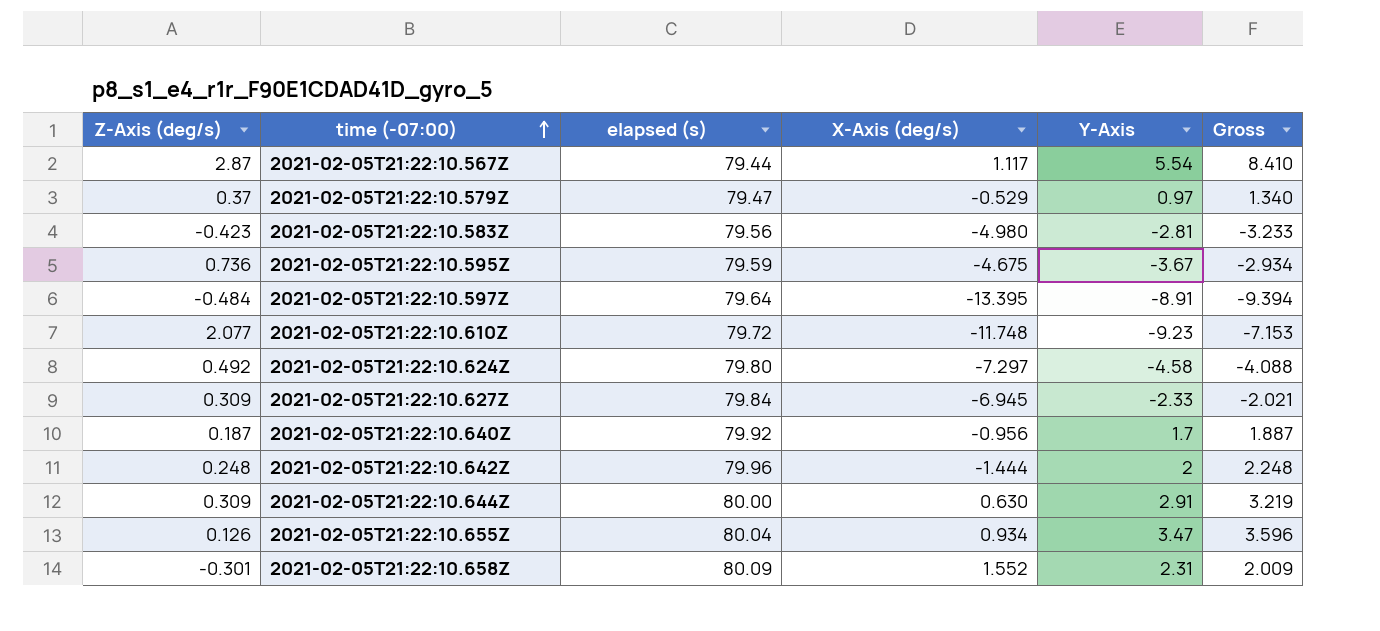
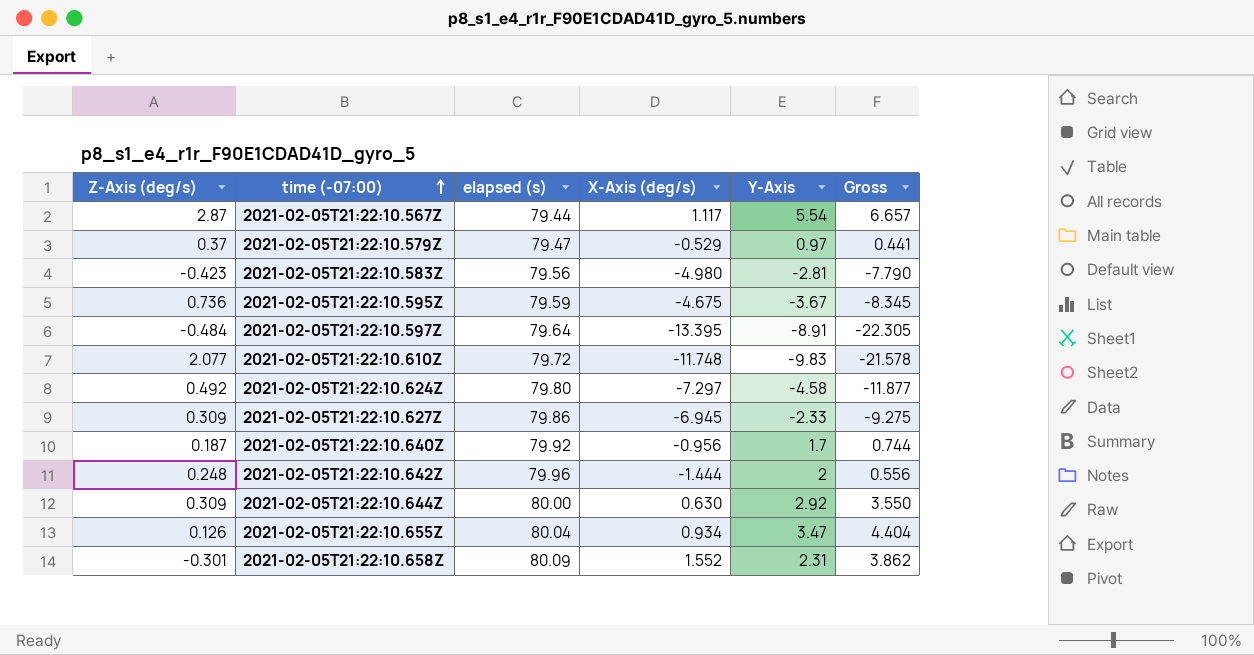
column Gross | formula: [Z-Axis (deg/s)] + [Y-Axis] -> [X-Axis (deg/s)] + [Y-Axis]
2021-02-05T21:22:10.610Z | Y-Axis: -9.23 -> -9.83
2021-02-05T21:22:10.627Z | elapsed (s): 79.84 -> 79.86
2021-02-05T21:22:10.644Z | Y-Axis: 2.91 -> 2.92

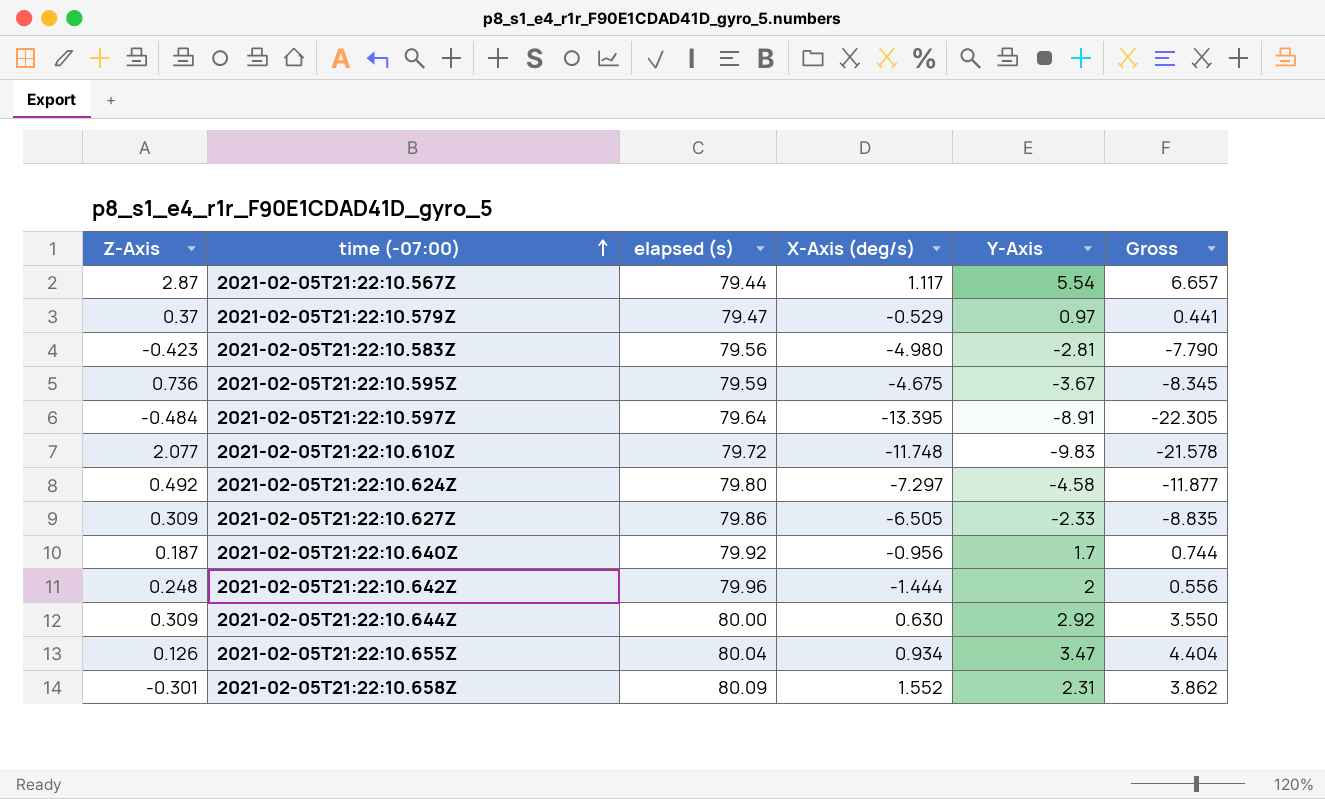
column name: Z-Axis (deg/s) -> Z-Axis
2021-02-05T21:22:10.627Z | X-Axis (deg/s): -6.945 -> -6.505
2021-02-05T21:22:10.627Z | Gross: -9.275 -> -8.835

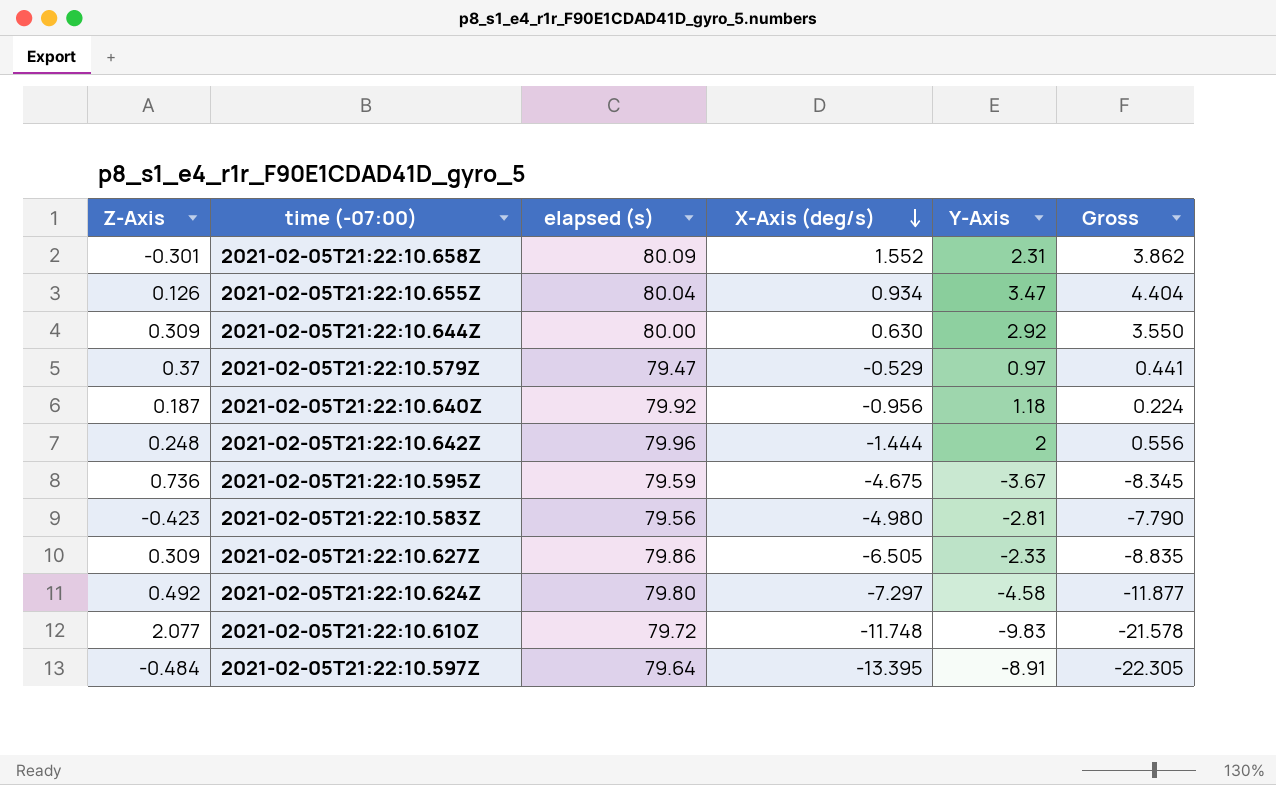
row order: time (-07:00) ascending -> X-Axis (deg/s) descending
row 2021-02-05T21:22:10.567Z: 2.87 | 79.44 | 1.117 | 5.54 | 6.657 -> none
2021-02-05T21:22:10.640Z | Y-Axis: 1.7 -> 1.18
2021-02-05T21:22:10.640Z | Gross: 0.744 -> 0.224

